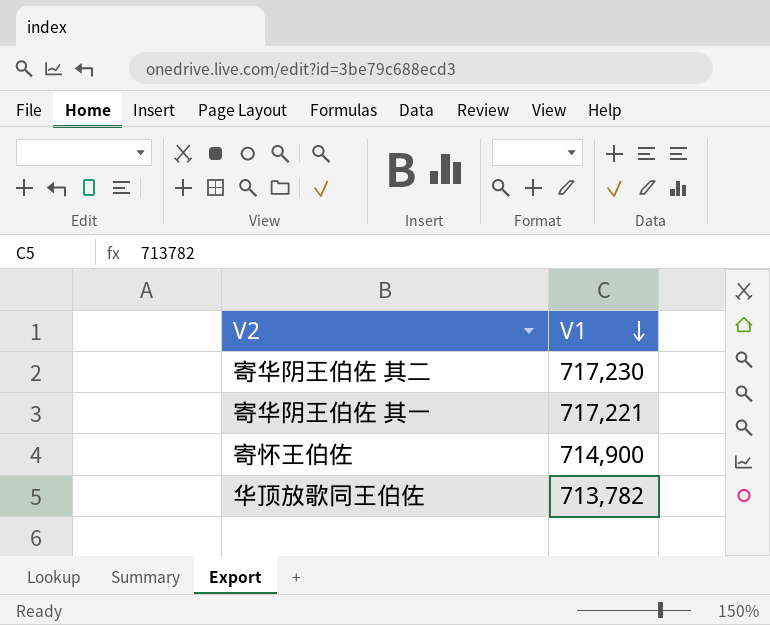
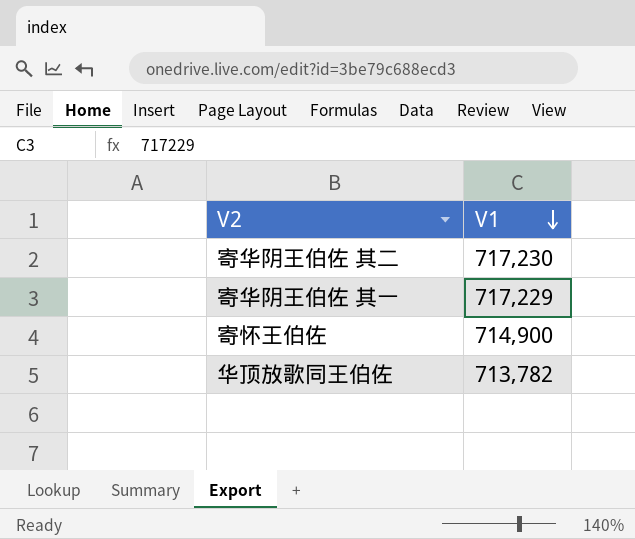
寄华阴王伯佐 其一 | V1: 717,221 -> 717,229

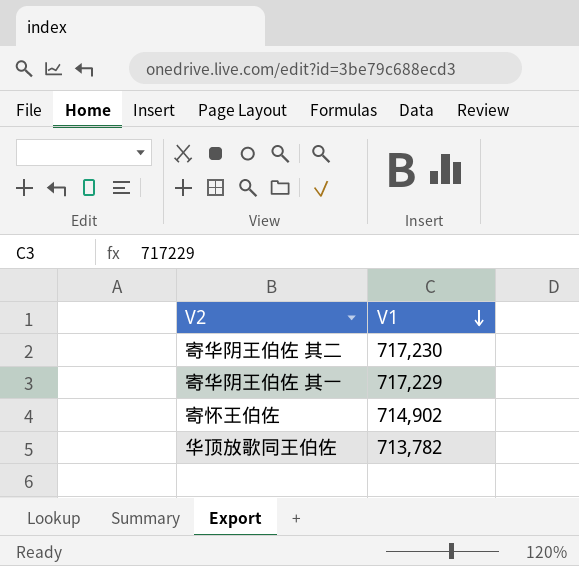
寄怀王伯佐 | V1: 714,900 -> 714,902

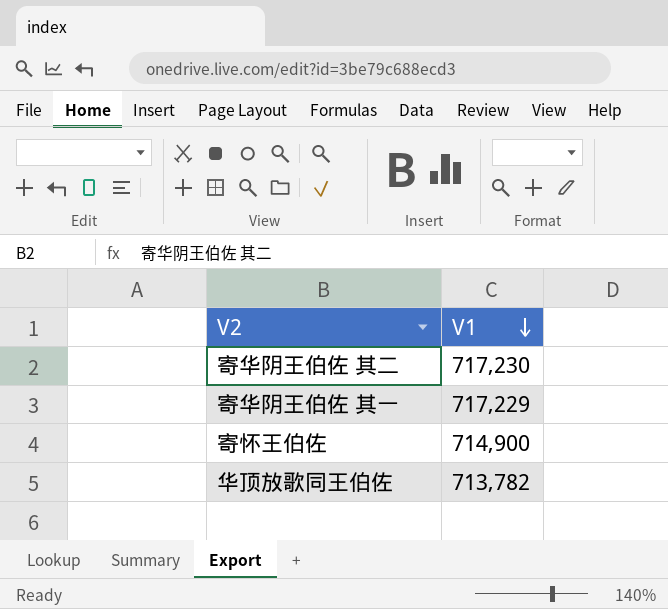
寄怀王伯佐 | V1: 714,902 -> 714,900

